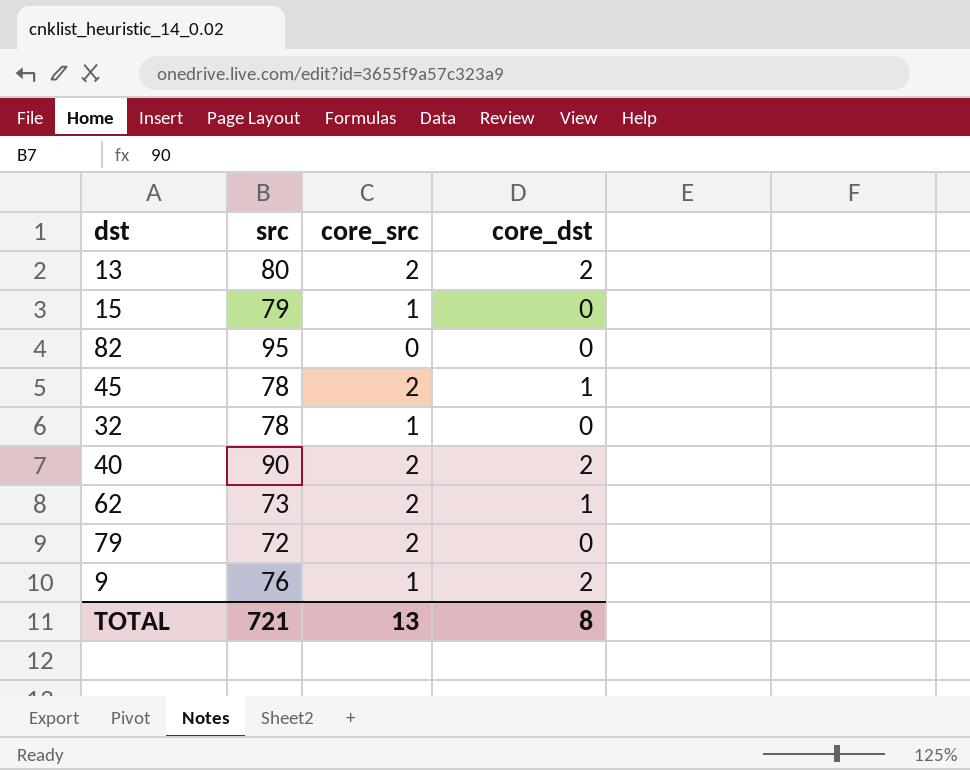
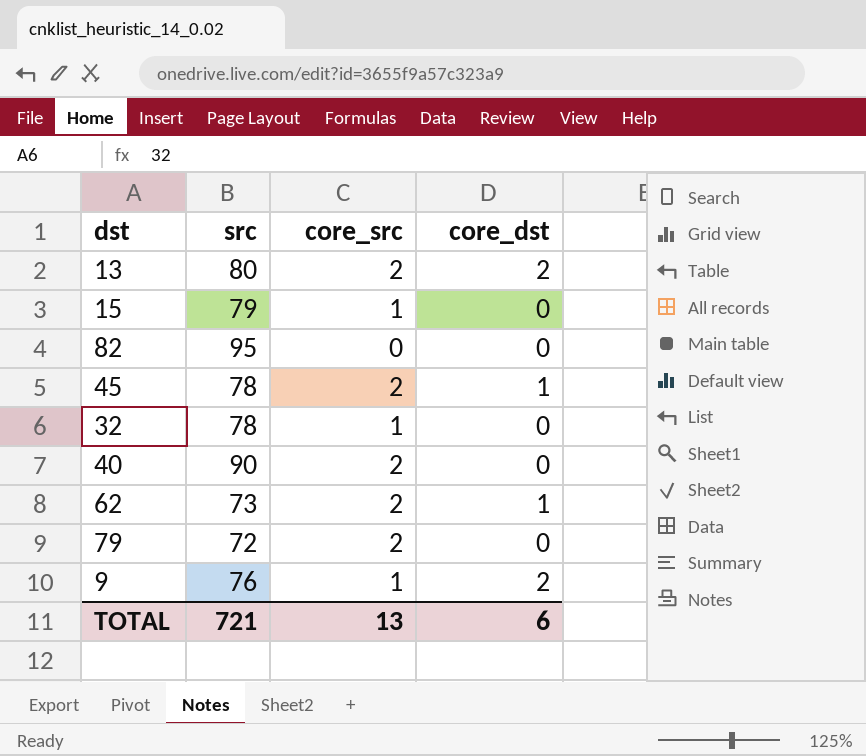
40 | core_dst: 2 -> 0
TOTAL | core_dst: 8 -> 6

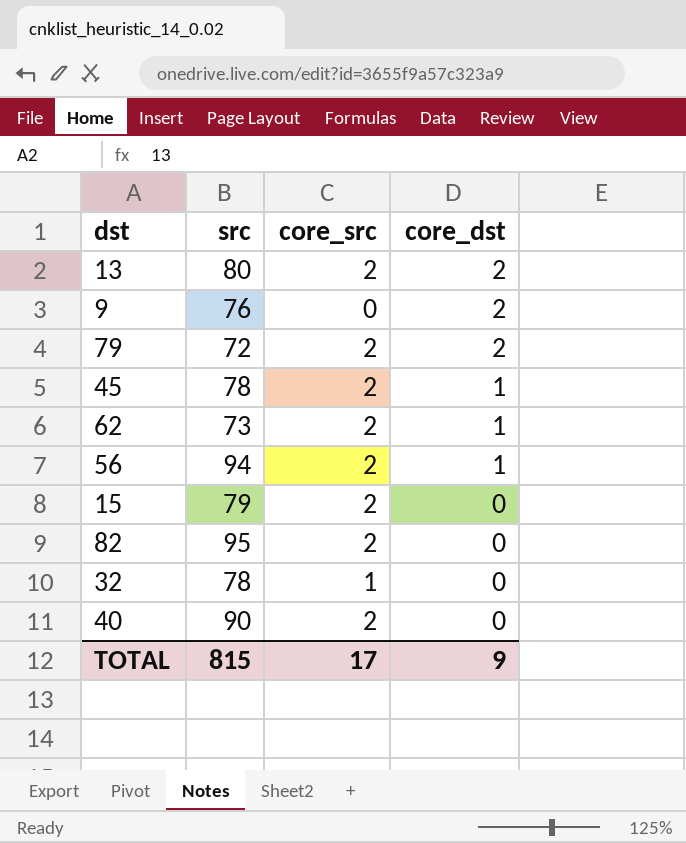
row order: none -> core_dst descending
9 | core_src: 1 -> 0
79 | core_dst: 0 -> 2
row 56: none -> 94 | 2 | 1
15 | core_src: 1 -> 2
82 | core_src: 0 -> 2
TOTAL | src: 721 -> 815
TOTAL | core_src: 13 -> 17
TOTAL | core_dst: 6 -> 9

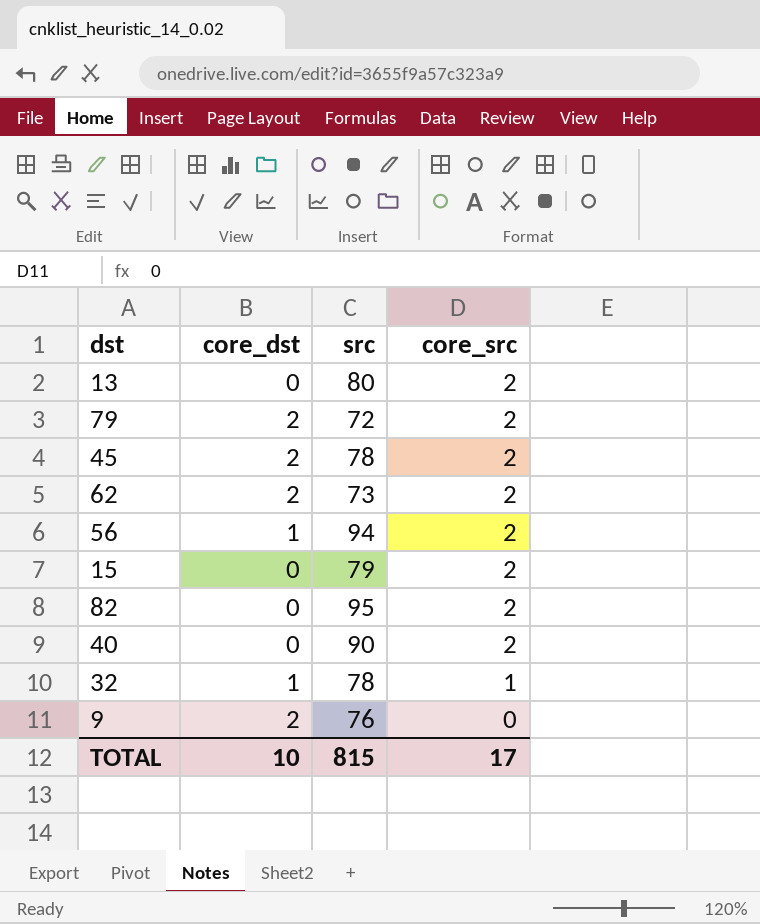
row order: core_dst descending -> core_src descending
column core_dst | position: 4 -> 2
13 | core_dst: 2 -> 0
45 | core_dst: 1 -> 2
62 | core_dst: 1 -> 2
32 | core_dst: 0 -> 1
TOTAL | core_dst: 9 -> 10

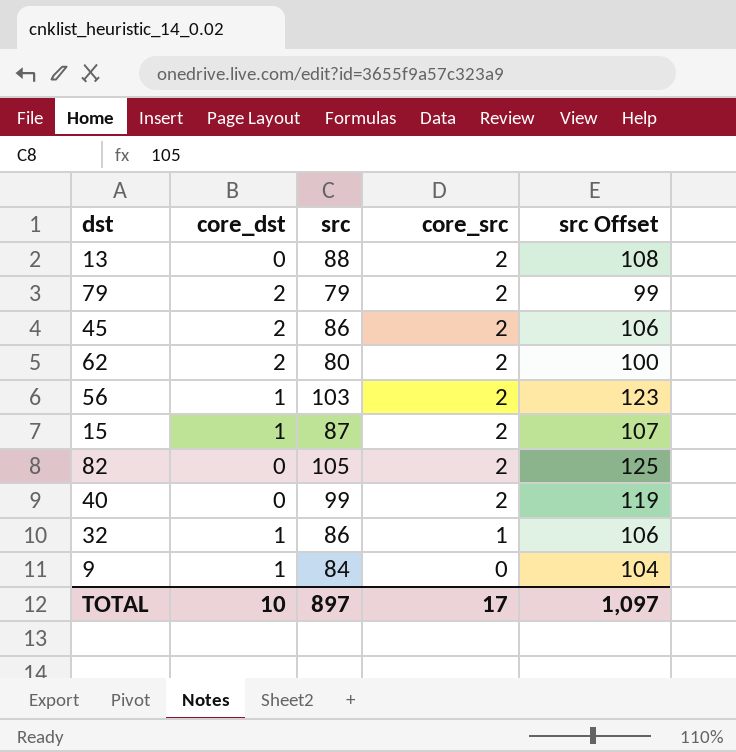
column src Offset | formula: none -> [src] + 20
13 | src: 80 -> 88
79 | src: 72 -> 79
45 | src: 78 -> 86
62 | src: 73 -> 80
56 | src: 94 -> 103
15 | core_dst: 0 -> 1
15 | src: 79 -> 87
82 | src: 95 -> 105
40 | src: 90 -> 99
32 | src: 78 -> 86
9 | core_dst: 2 -> 1
9 | src: 76 -> 84
TOTAL | src: 815 -> 897

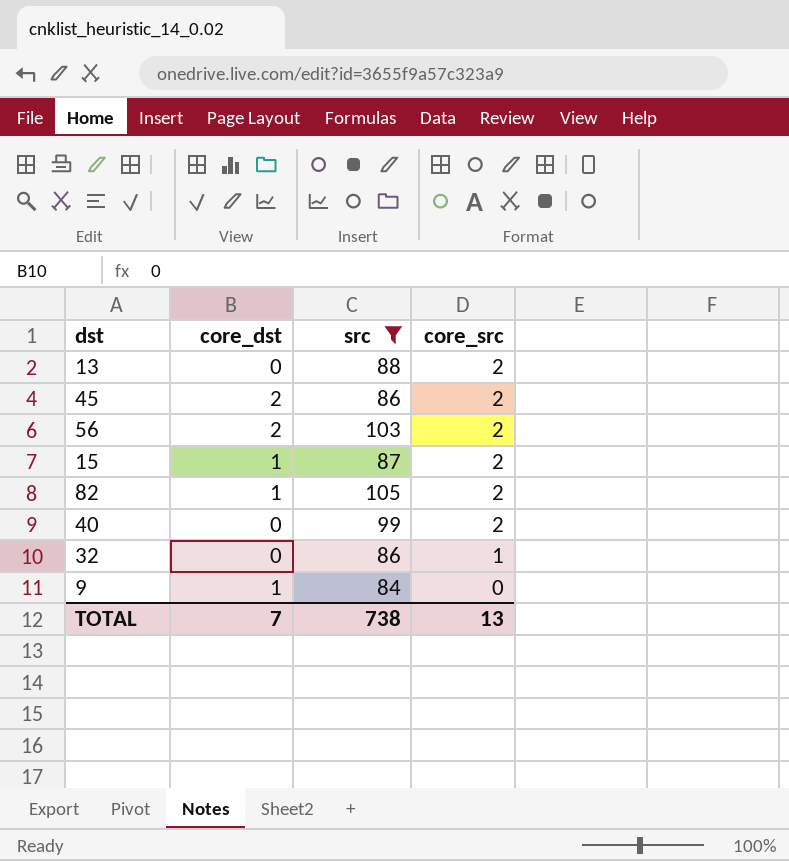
filter: none -> src >= 84
column src Offset | formula: [src] + 20 -> none
56 | core_dst: 1 -> 2
82 | core_dst: 0 -> 1
32 | core_dst: 1 -> 0
TOTAL | core_dst: 10 -> 7
TOTAL | src: 897 -> 738
TOTAL | core_src: 17 -> 13

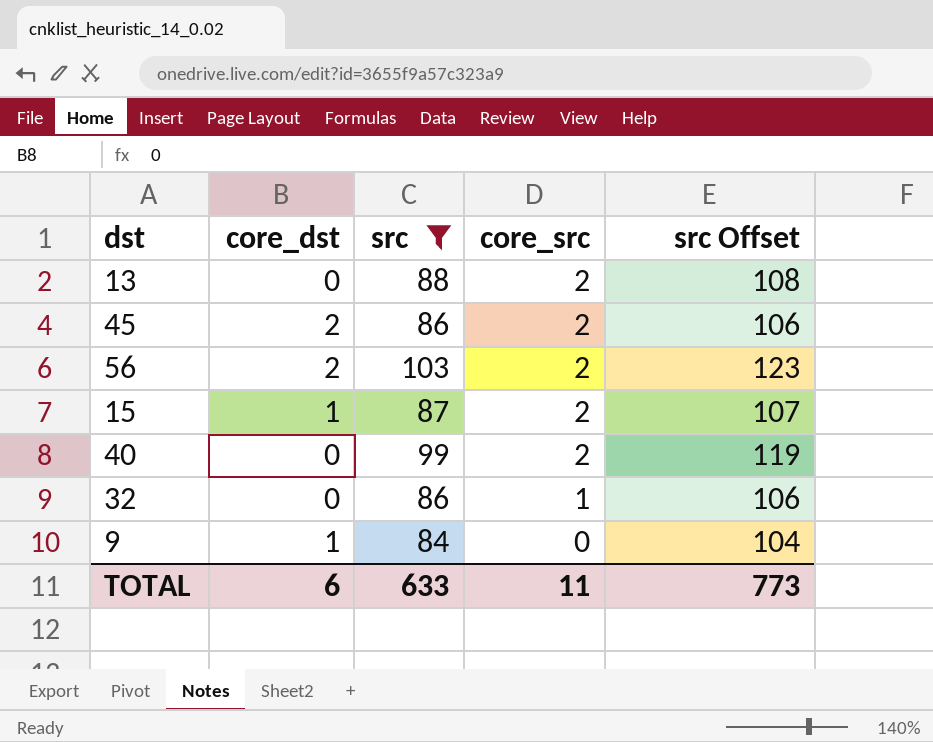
column src Offset | formula: none -> [src] + 20
row 82: 1 | 105 | 2 -> none
TOTAL | core_dst: 7 -> 6
TOTAL | src: 738 -> 633
TOTAL | core_src: 13 -> 11

